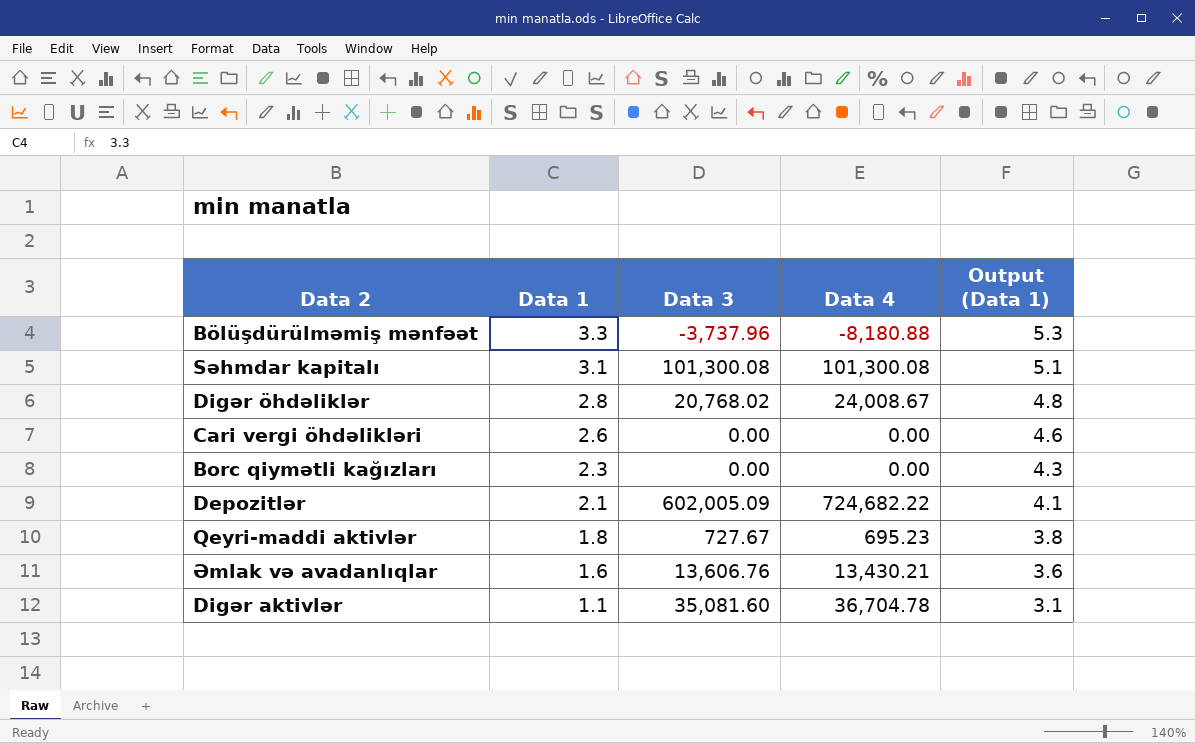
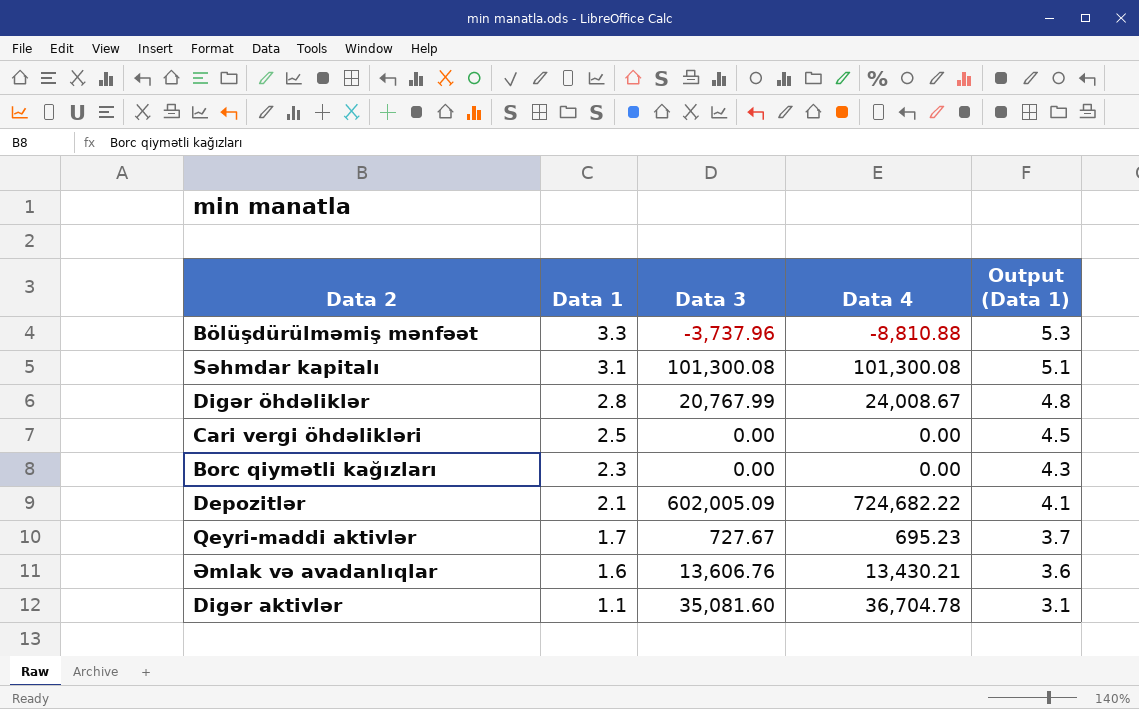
Bölüşdürülməmiş mənfəət | Data 4: -8,180.88 -> -8,810.88
Digər öhdəliklər | Data 3: 20,768.02 -> 20,767.99
Cari vergi öhdəlikləri | Data 1: 2.6 -> 2.5
Cari vergi öhdəlikləri | Output (Data 1): 4.6 -> 4.5
Qeyri-maddi aktivlər | Data 1: 1.8 -> 1.7
Qeyri-maddi aktivlər | Output (Data 1): 3.8 -> 3.7

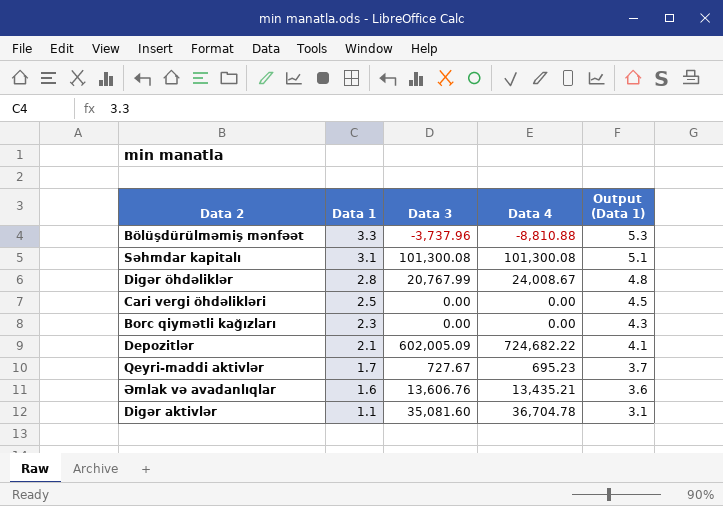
Əmlak və avadanlıqlar | Data 4: 13,430.21 -> 13,435.21

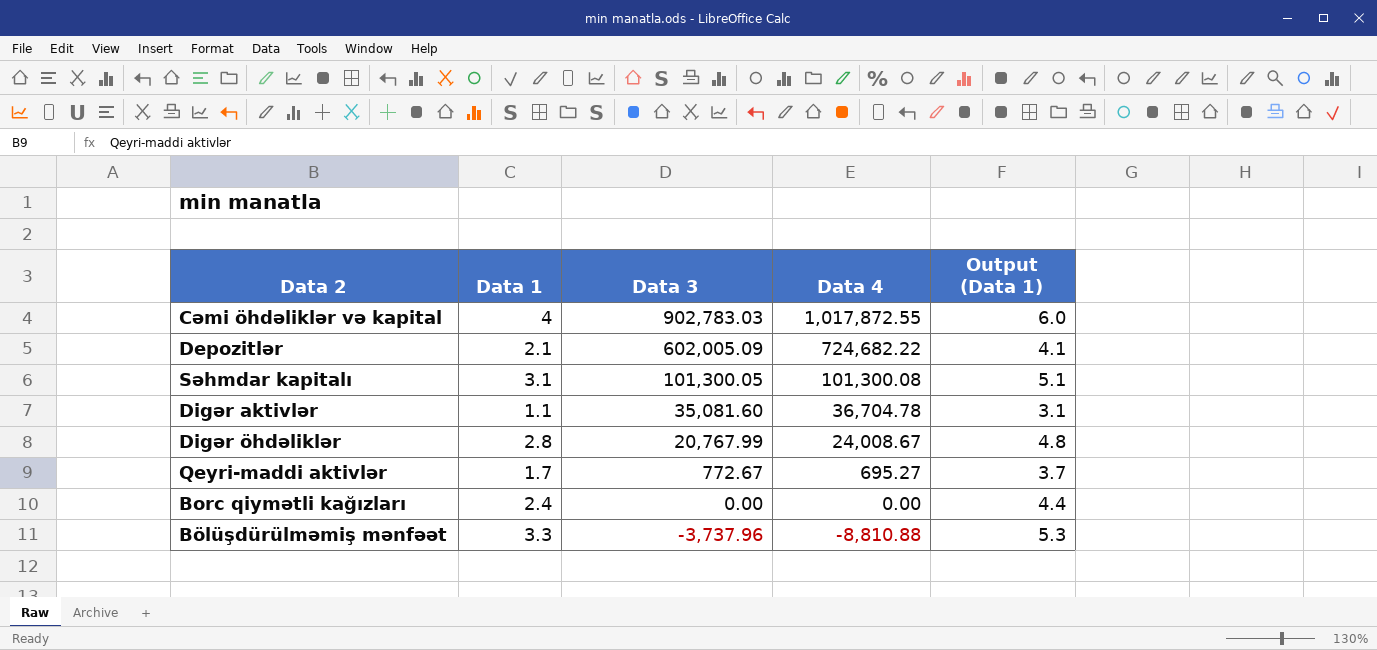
row order: Data 1 descending -> Data 3 descending
row Cari vergi öhdəlikləri: 2.5 | 0.00 | 0.00 | 4.5 -> none
row Əmlak və avadanlıqlar: 1.6 | 13,606.76 | 13,435.21 | 3.6 -> none
row Cəmi öhdəliklər və kapital: none -> 4 | 902,783.03 | 1,017,872.55 | 6.0
Səhmdar kapitalı | Data 3: 101,300.08 -> 101,300.05
Qeyri-maddi aktivlər | Data 3: 727.67 -> 772.67
Qeyri-maddi aktivlər | Data 4: 695.23 -> 695.27
Borc qiymətli kağızları | Data 1: 2.3 -> 2.4
Borc qiymətli kağızları | Output (Data 1): 4.3 -> 4.4

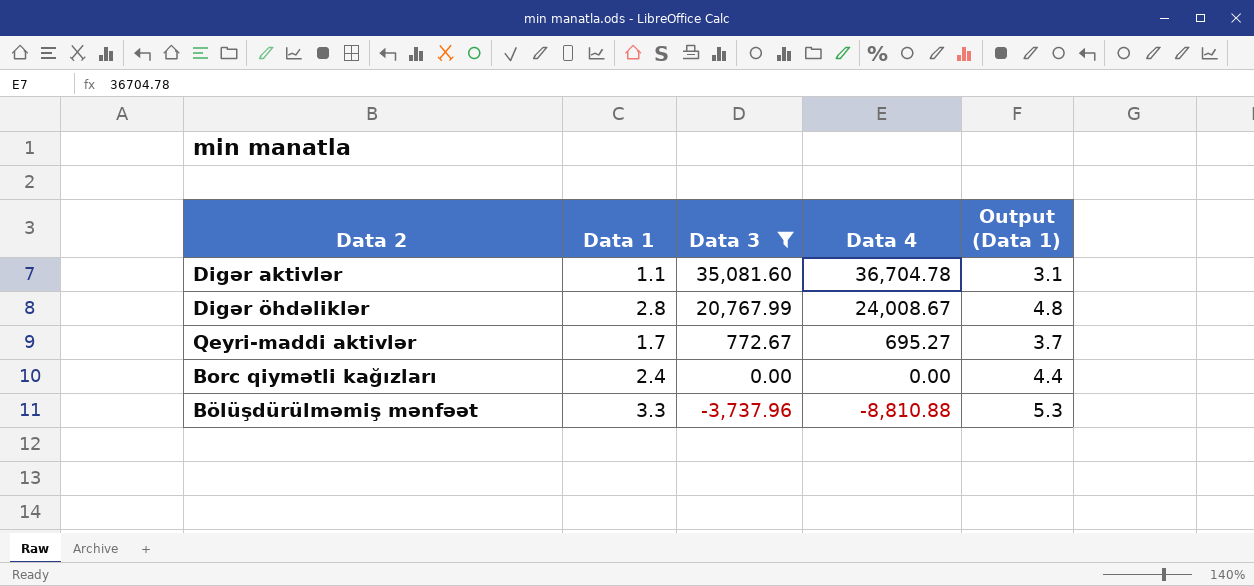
filter: none -> Data 3 <= 35,081.60

